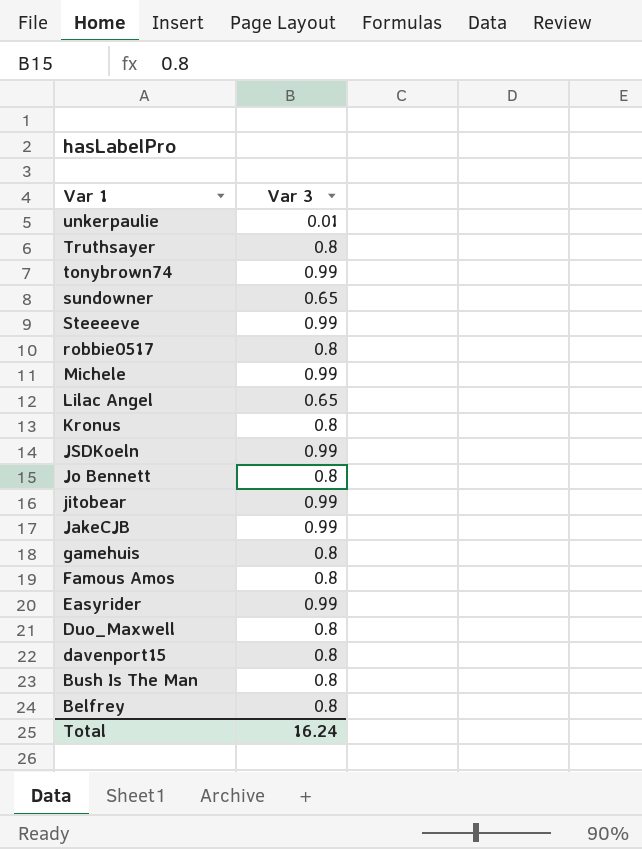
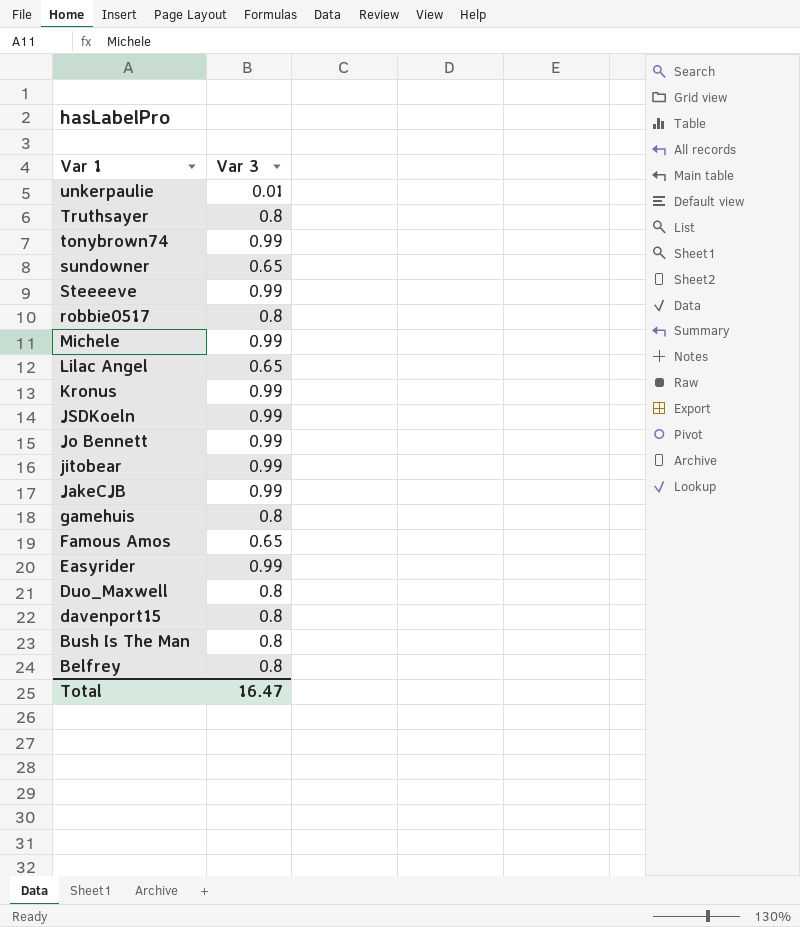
Kronus | Var 3: 0.8 -> 0.99
Jo Bennett | Var 3: 0.8 -> 0.99
Famous Amos | Var 3: 0.8 -> 0.65
Total | Var 3: 16.24 -> 16.47

